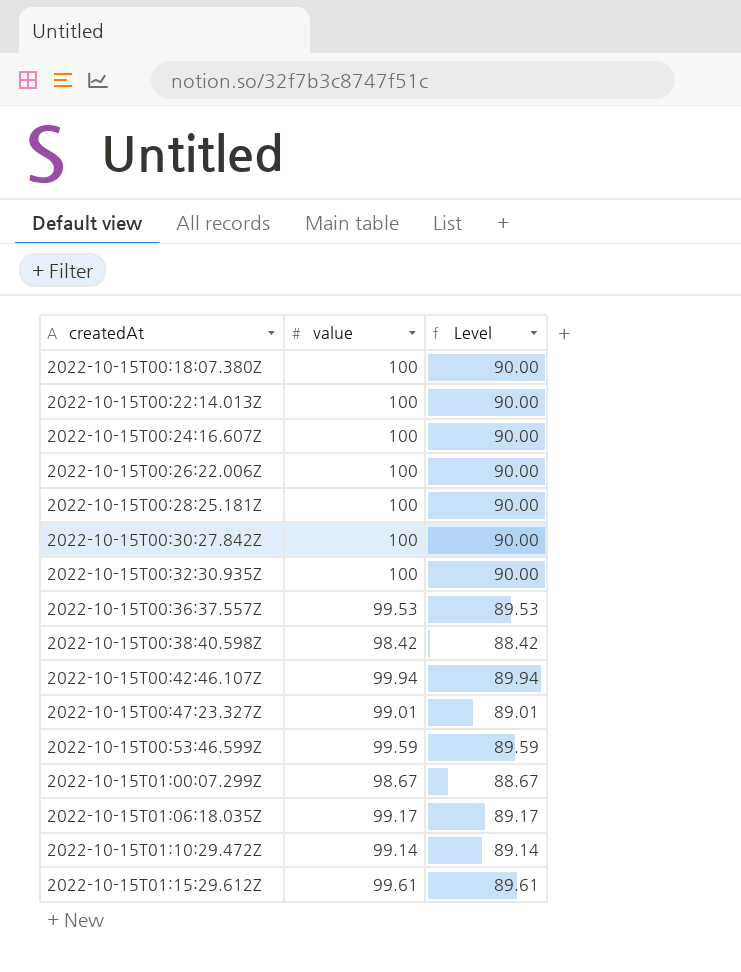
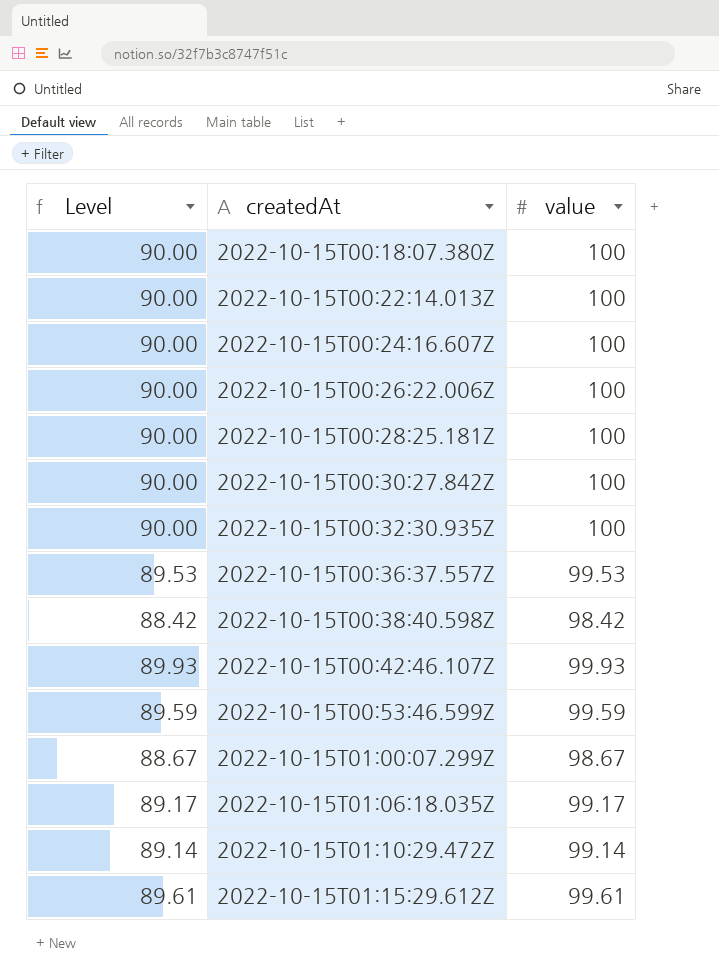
column Level | position: 3 -> 1
row 2022-10-15T00:47:23.327Z: 99.01 | 89.01 -> none
2022-10-15T00:42:46.107Z | Level: 89.94 -> 89.93
2022-10-15T00:42:46.107Z | value: 99.94 -> 99.93

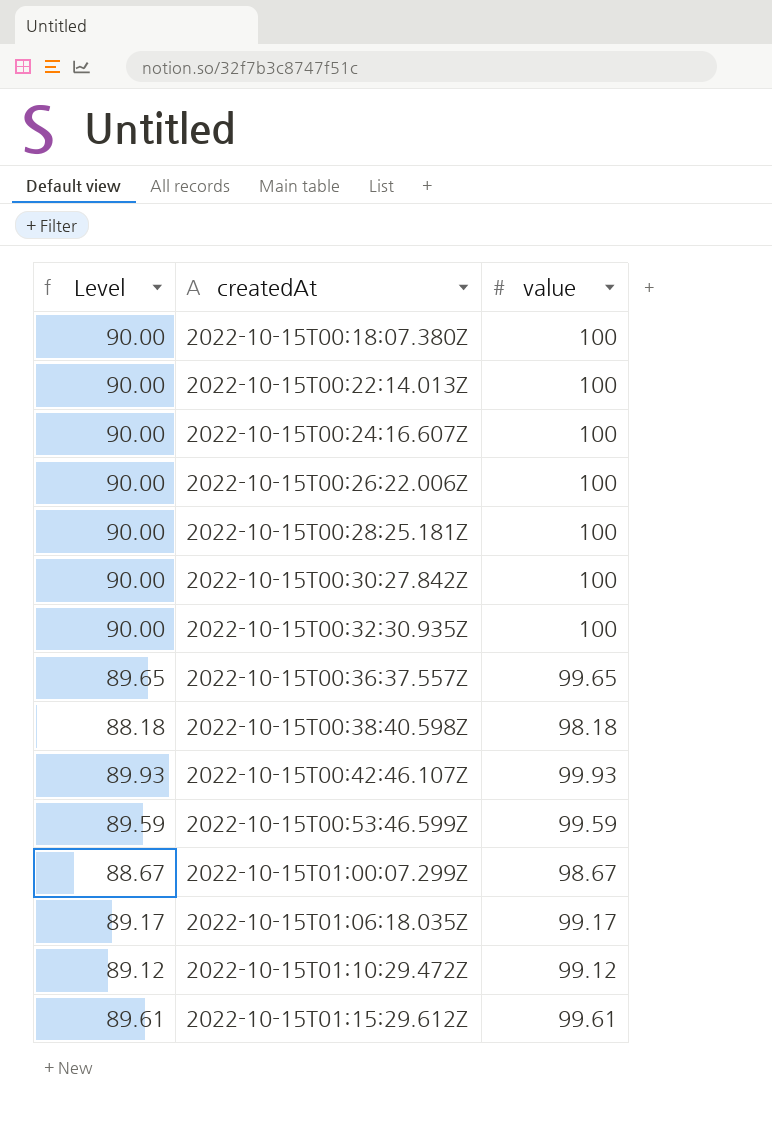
2022-10-15T00:36:37.557Z | Level: 89.53 -> 89.65
2022-10-15T00:36:37.557Z | value: 99.53 -> 99.65
2022-10-15T00:38:40.598Z | Level: 88.42 -> 88.18
2022-10-15T00:38:40.598Z | value: 98.42 -> 98.18
2022-10-15T01:10:29.472Z | Level: 89.14 -> 89.12
2022-10-15T01:10:29.472Z | value: 99.14 -> 99.12

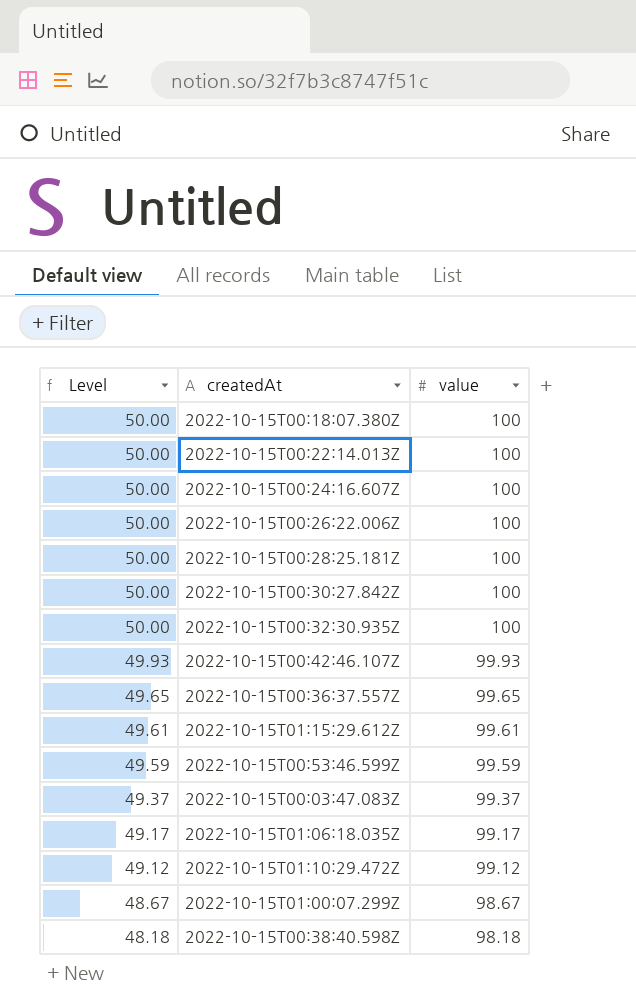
row order: createdAt ascending -> Level descending
column Level | formula: [value] - 10 -> [value] - 50
row 2022-10-15T00:03:47.083Z: none -> 49.37 | 99.37

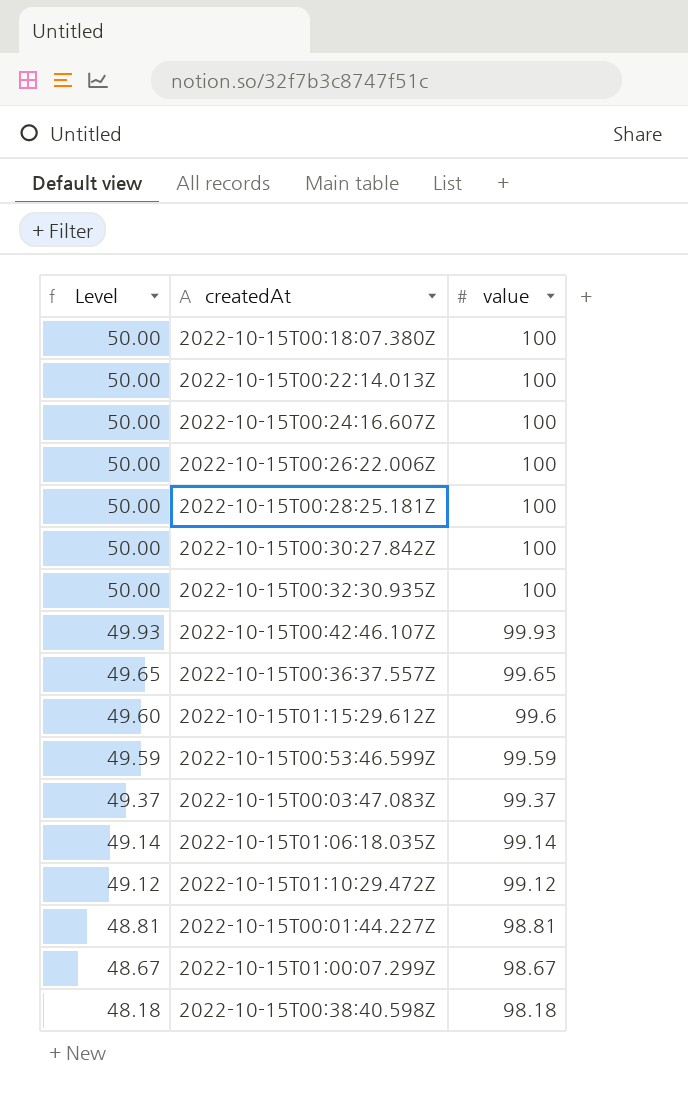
2022-10-15T01:15:29.612Z | Level: 49.61 -> 49.60
2022-10-15T01:15:29.612Z | value: 99.61 -> 99.6
2022-10-15T01:06:18.035Z | Level: 49.17 -> 49.14
2022-10-15T01:06:18.035Z | value: 99.17 -> 99.14
row 2022-10-15T00:01:44.227Z: none -> 48.81 | 98.81

